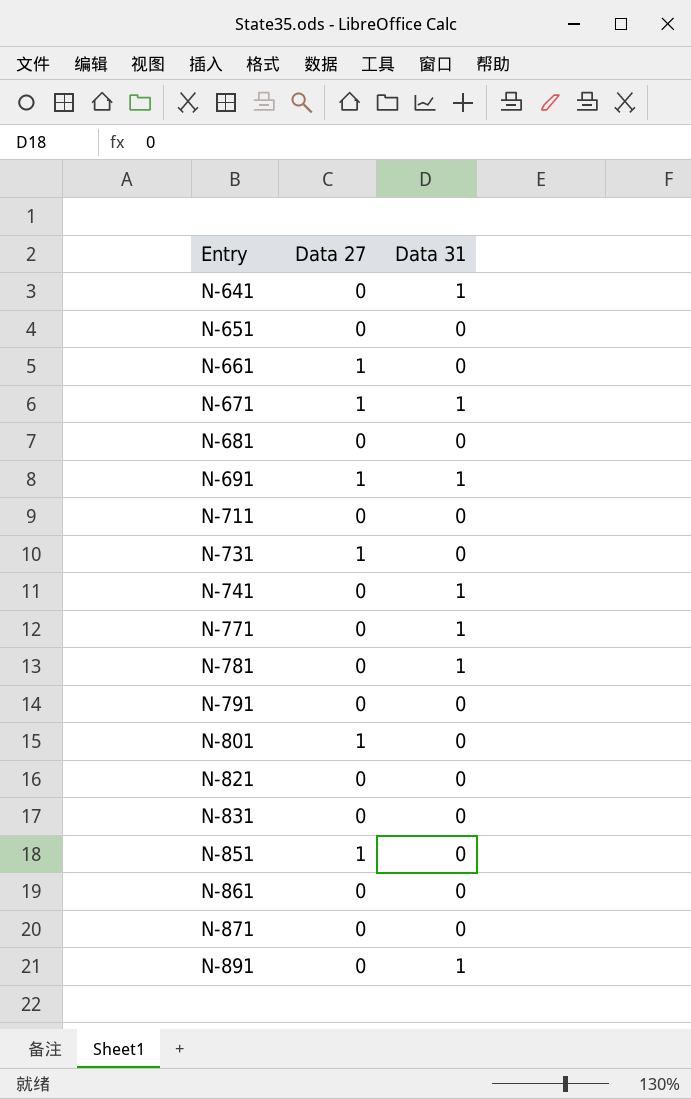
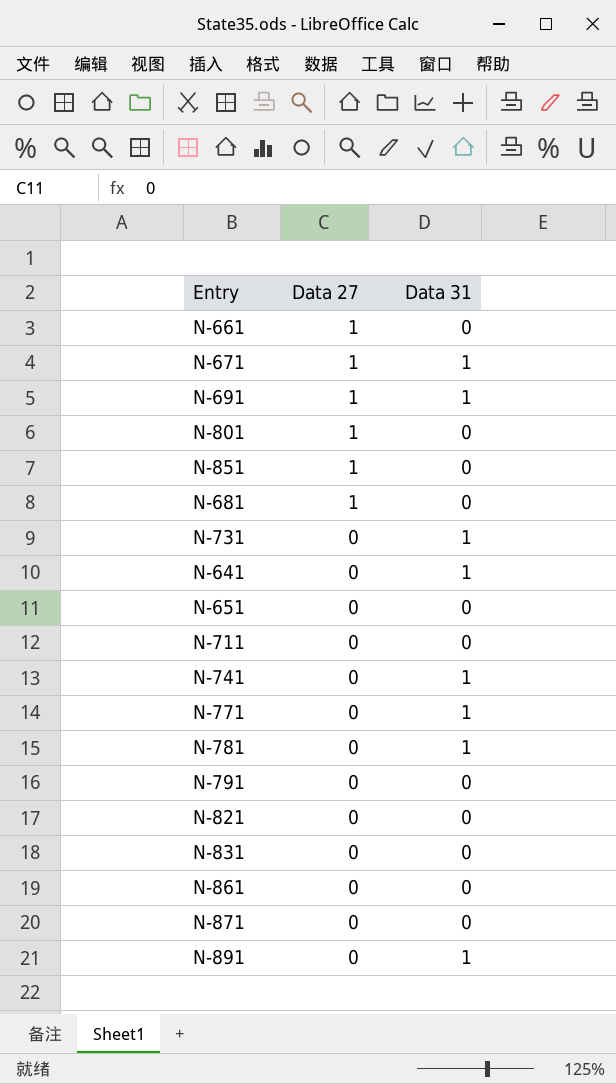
row order: Entry ascending -> Data 27 descending
N-681 | Data 27: 0 -> 1
N-731 | Data 27: 1 -> 0
N-731 | Data 31: 0 -> 1

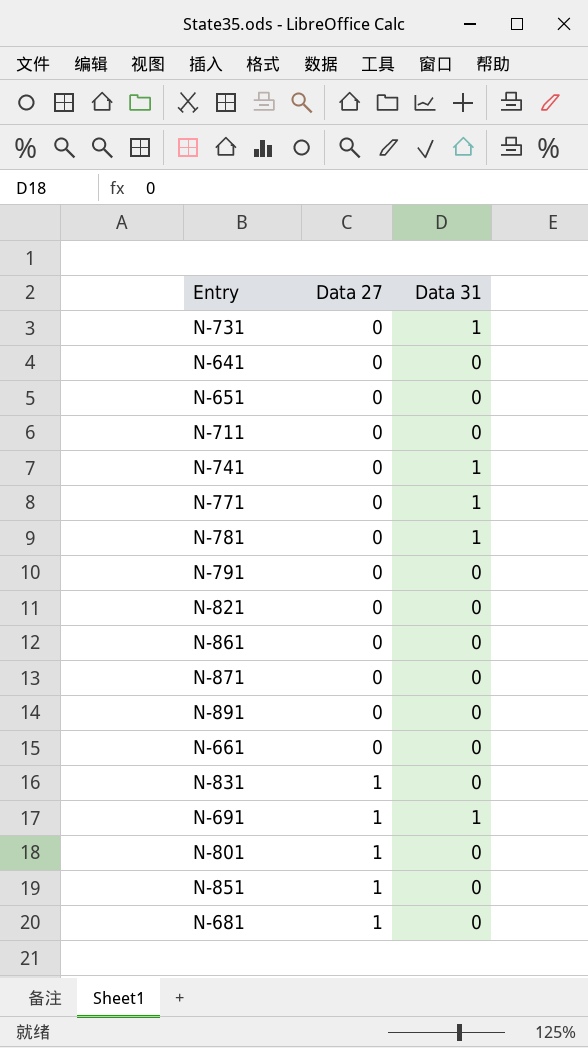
row order: Data 27 descending -> Data 27 ascending
row N-671: 1 | 1 -> none
N-641 | Data 31: 1 -> 0
N-891 | Data 31: 1 -> 0
N-661 | Data 27: 1 -> 0
N-831 | Data 27: 0 -> 1

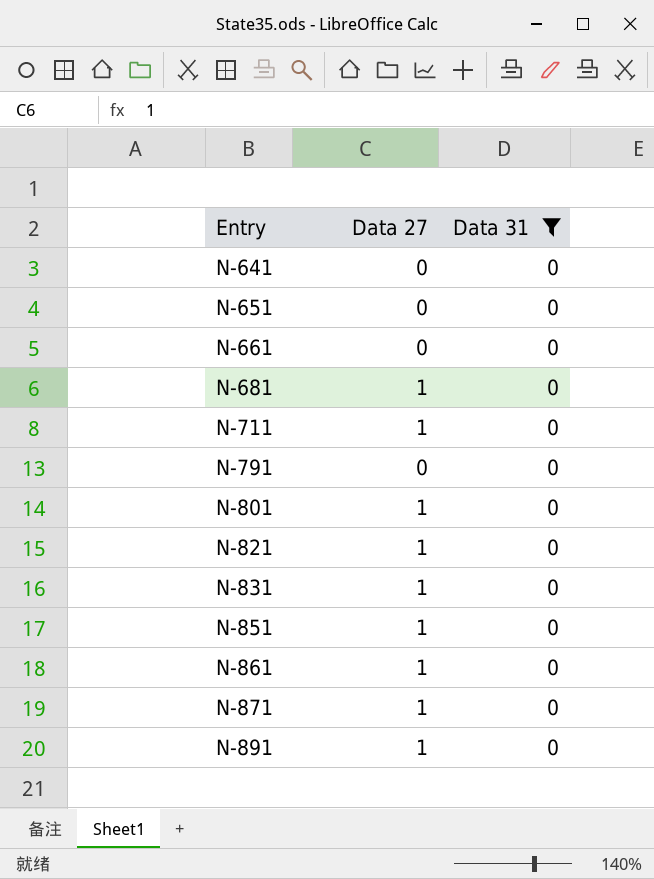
filter: none -> Data 31 = 0
row order: Data 27 ascending -> Entry ascending
N-711 | Data 27: 0 -> 1
N-821 | Data 27: 0 -> 1
N-861 | Data 27: 0 -> 1
N-871 | Data 27: 0 -> 1
N-891 | Data 27: 0 -> 1

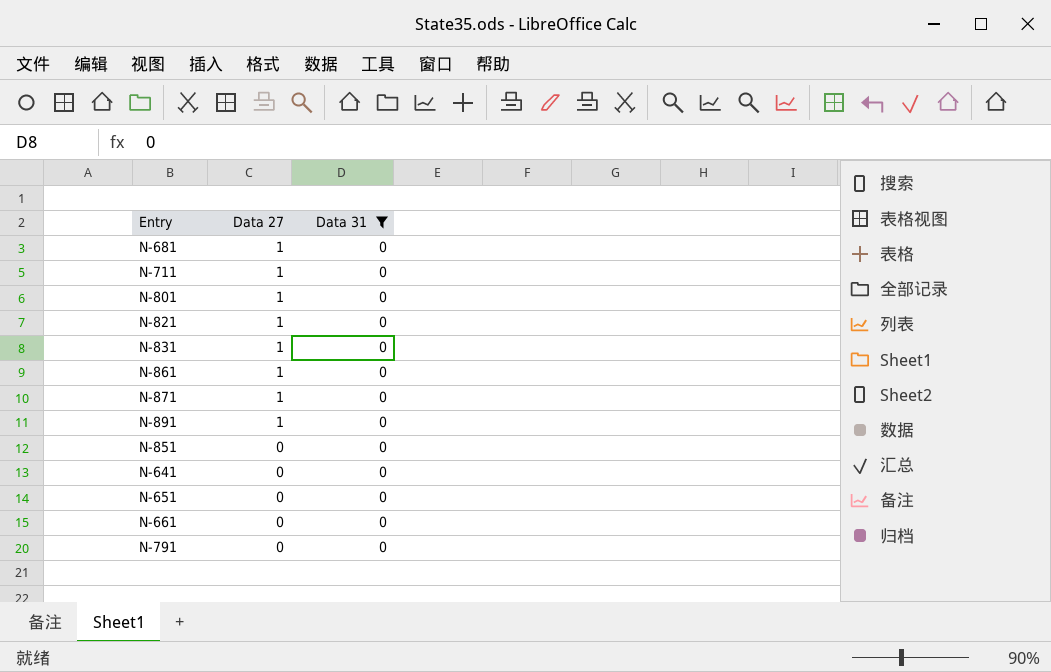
row order: Entry ascending -> Data 27 descending
N-851 | Data 27: 1 -> 0

